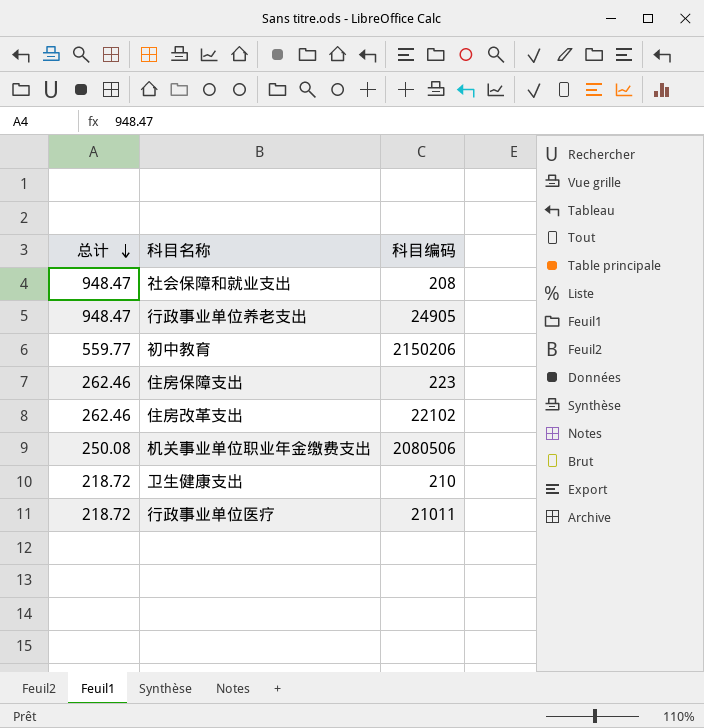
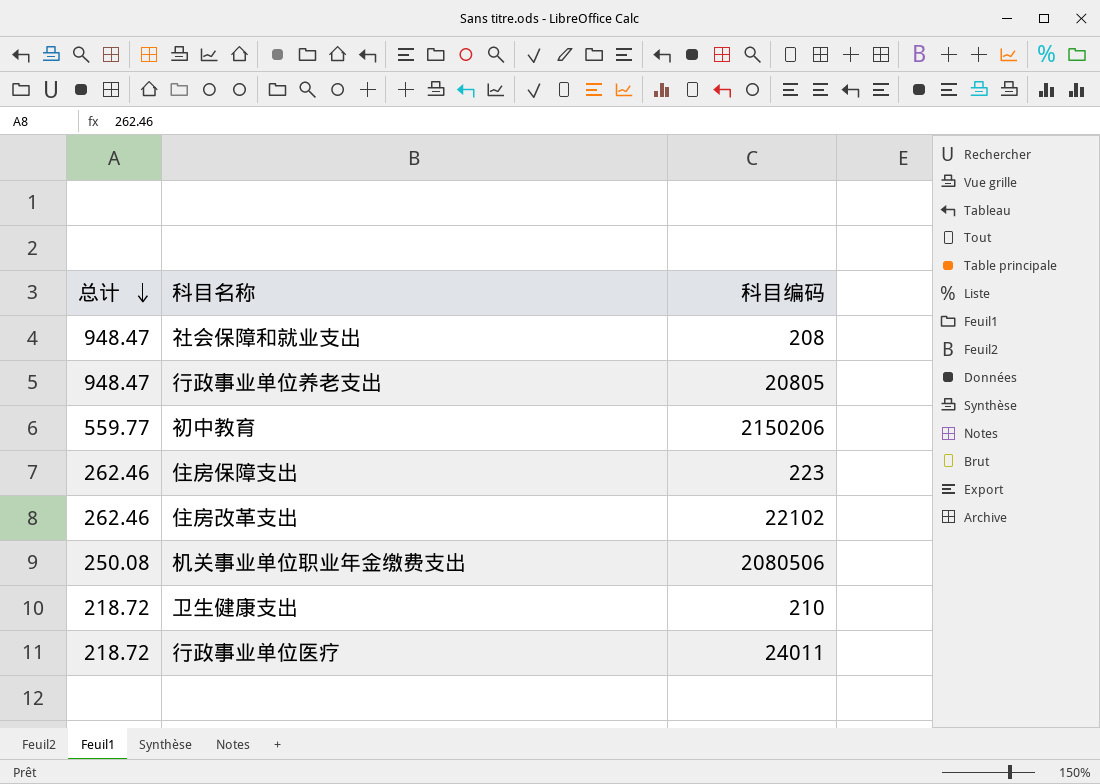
行政事业单位养老支出 | 科目编码: 24905 -> 20805
行政事业单位医疗 | 科目编码: 21011 -> 24011

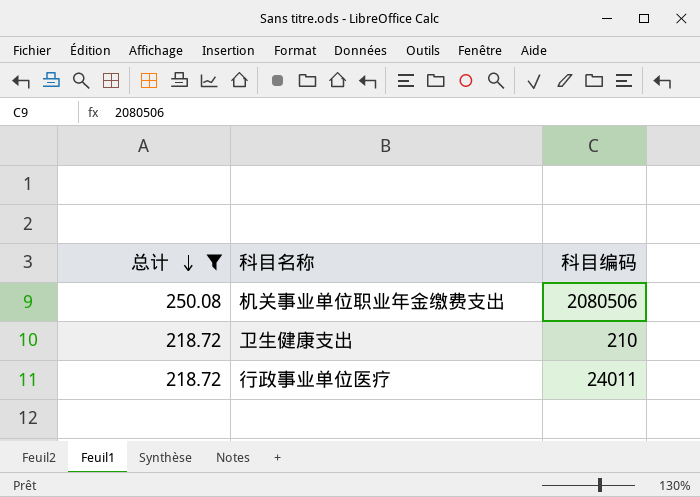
filter: none -> 总计 <= 250.08

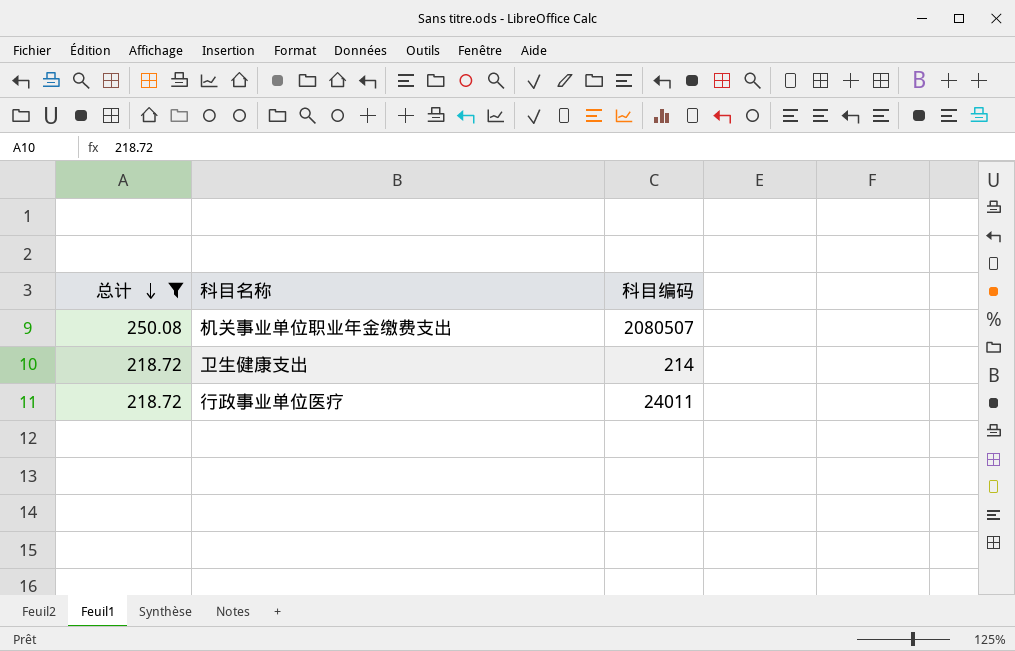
机关事业单位职业年金缴费支出 | 科目编码: 2080506 -> 2080507
卫生健康支出 | 科目编码: 210 -> 214

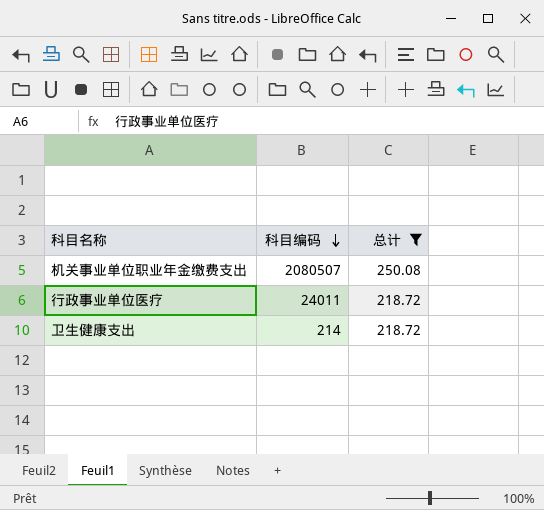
row order: 总计 descending -> 科目编码 descending
column 总计 | position: 1 -> 3

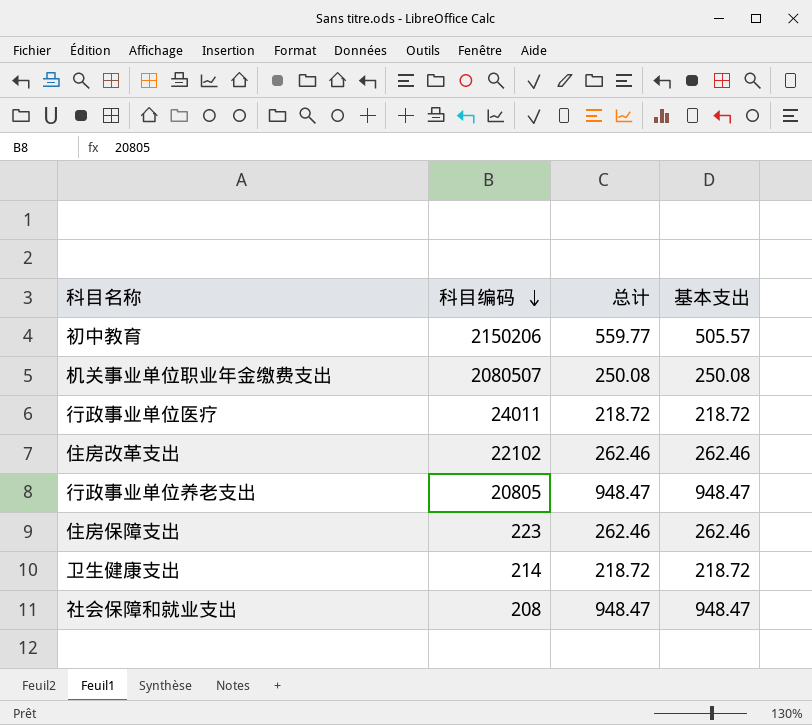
filter: 总计 <= 250.08 -> none
column 基本支出 | position: none -> 4

